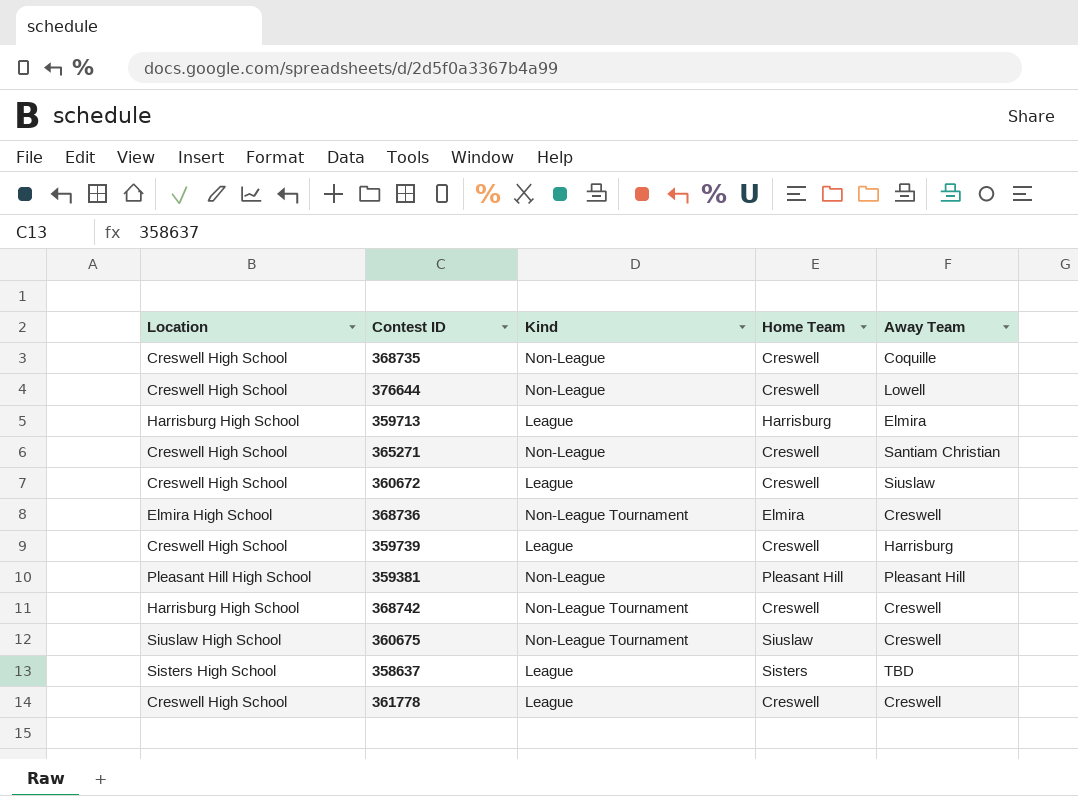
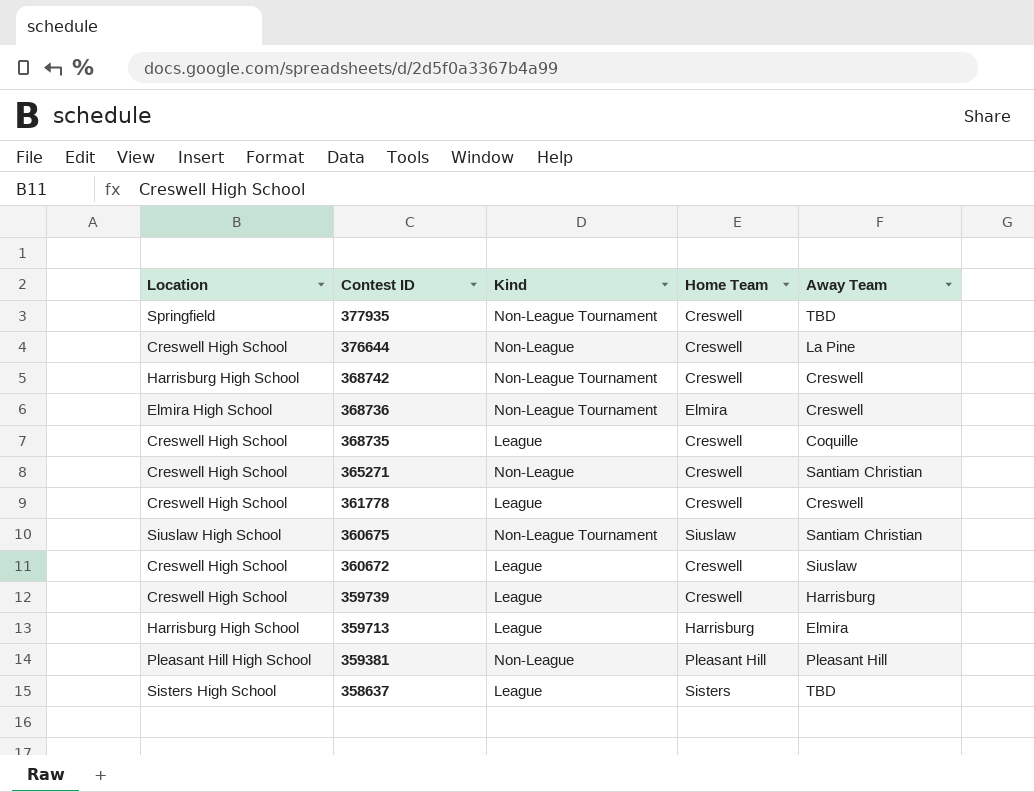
row order: none -> Contest ID descending
row 377935: none -> Springfield | Non-League Tournament | Creswell | TBD
376644 | Away Team: Lowell -> La Pine
368735 | Kind: Non-League -> League
360675 | Away Team: Creswell -> Santiam Christian

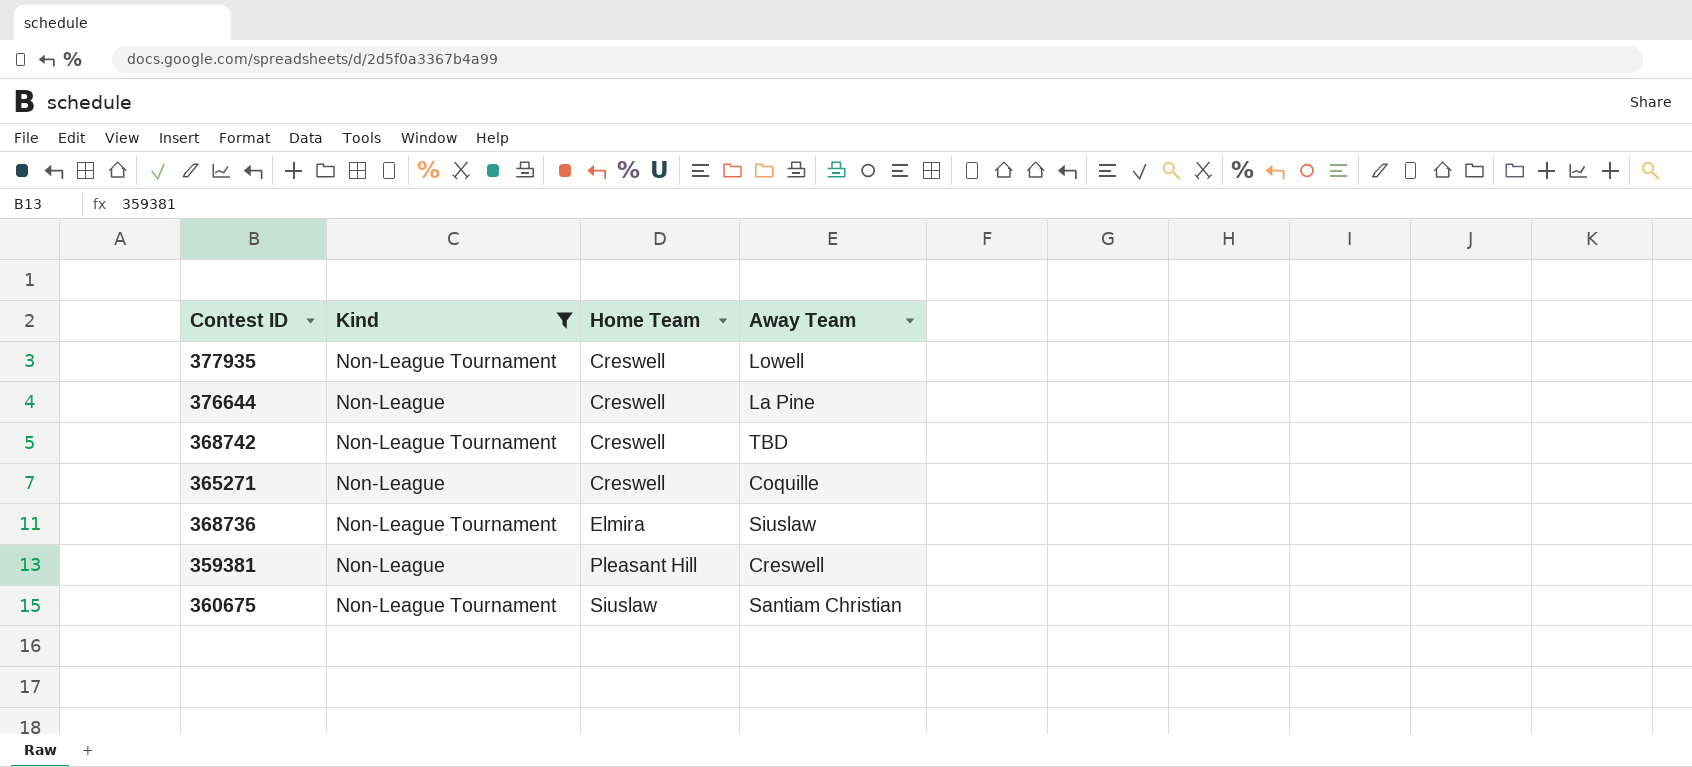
filter: none -> Kind != League
row order: Contest ID descending -> Home Team ascending
column Location | position: 1 -> none
377935 | Away Team: TBD -> Lowell
368742 | Away Team: Creswell -> TBD
365271 | Away Team: Santiam Christian -> Coquille
368736 | Away Team: Creswell -> Siuslaw
359381 | Away Team: Pleasant Hill -> Creswell

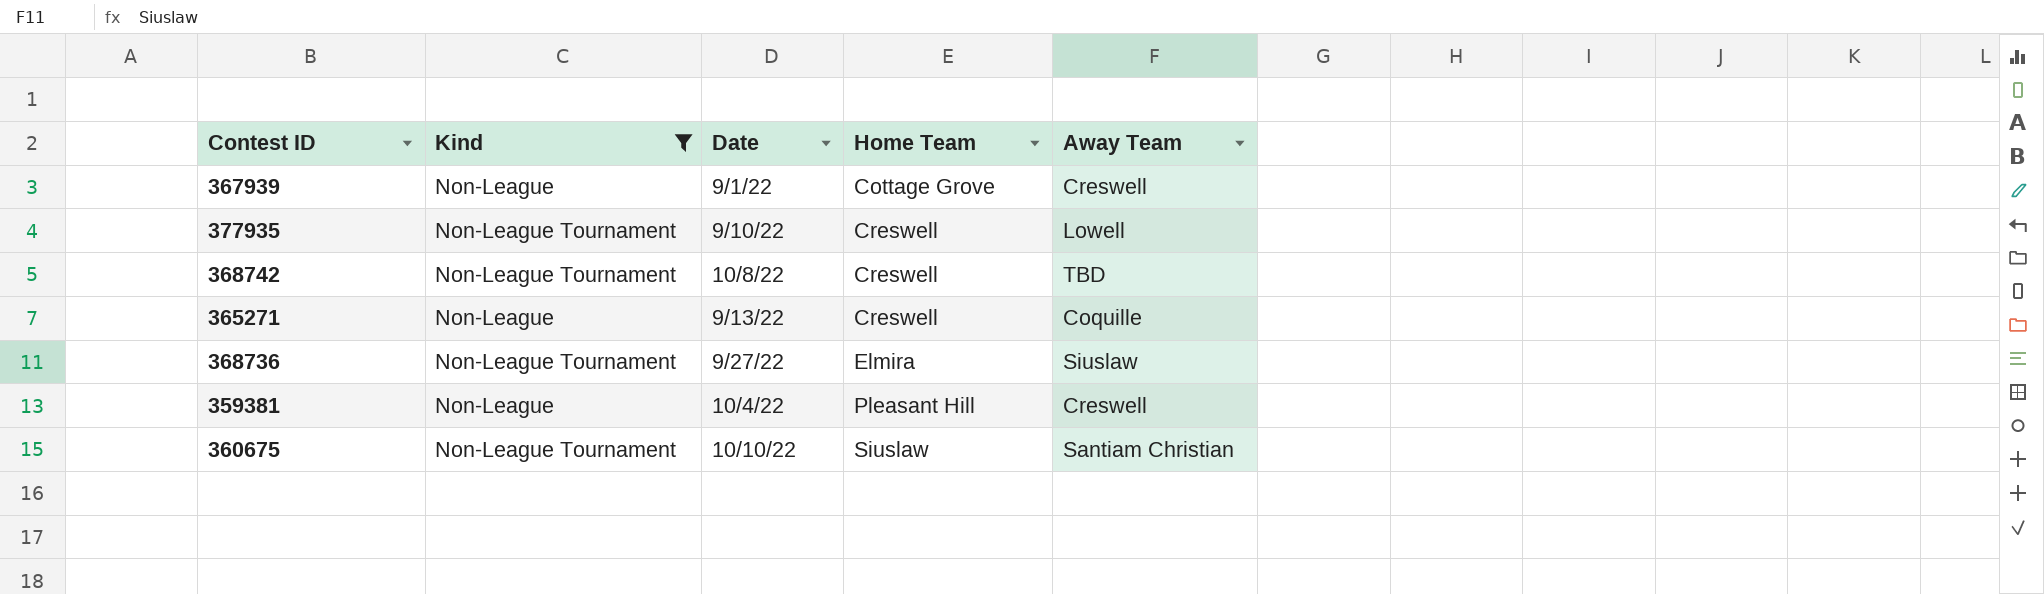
column Date | position: none -> 3
row 376644: Non-League | Creswell | La Pine -> none
row 367939: none -> Non-League | 9/1/22 | Cottage Grove | Creswell

